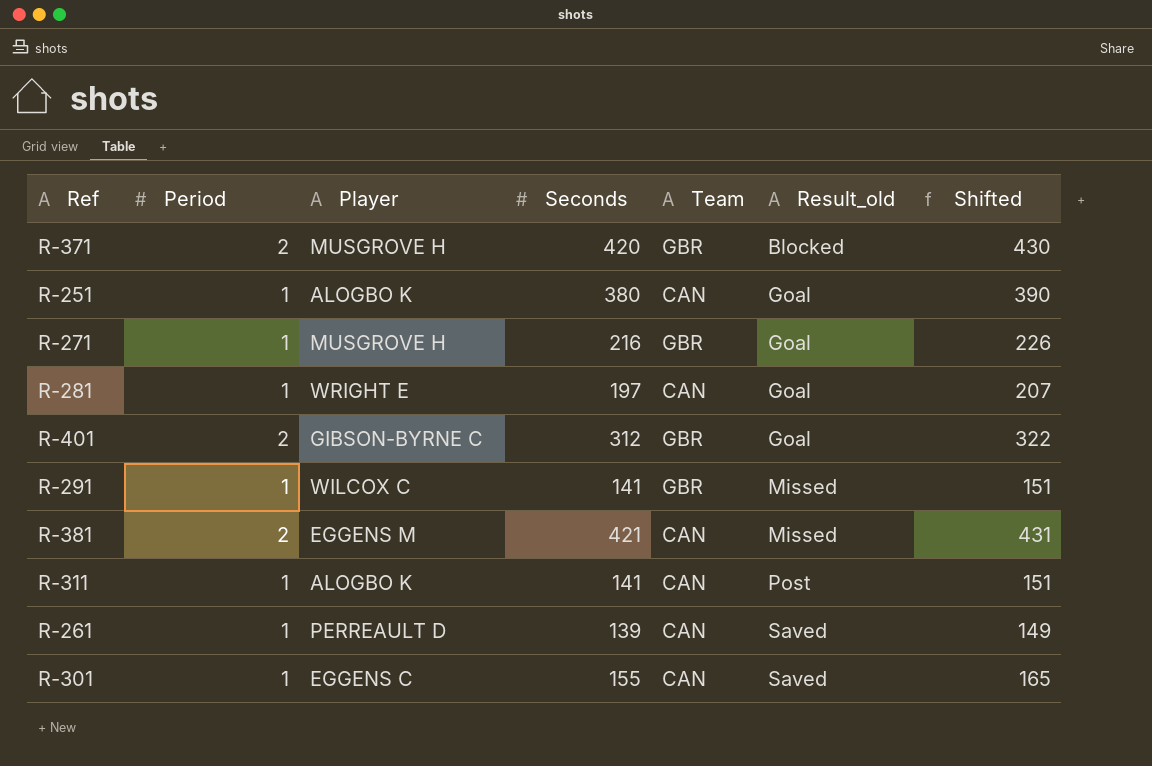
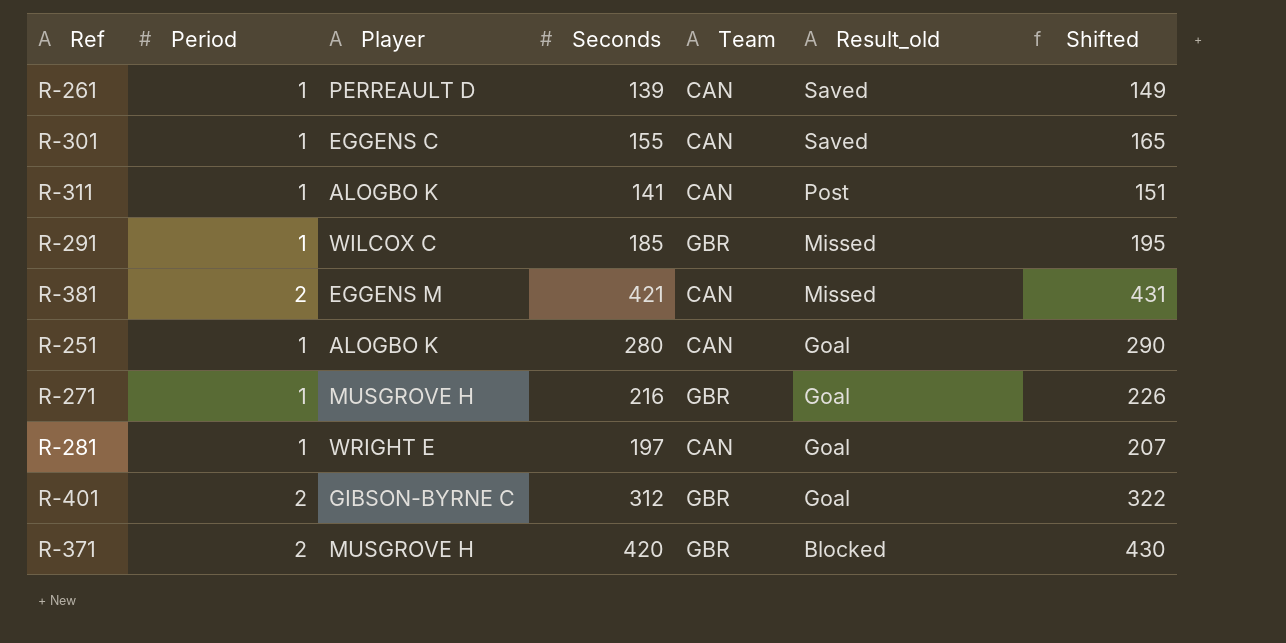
row order: Result_old ascending -> Result_old descending
R-291 | Seconds: 141 -> 185
R-291 | Shifted: 151 -> 195
R-251 | Seconds: 380 -> 280
R-251 | Shifted: 390 -> 290

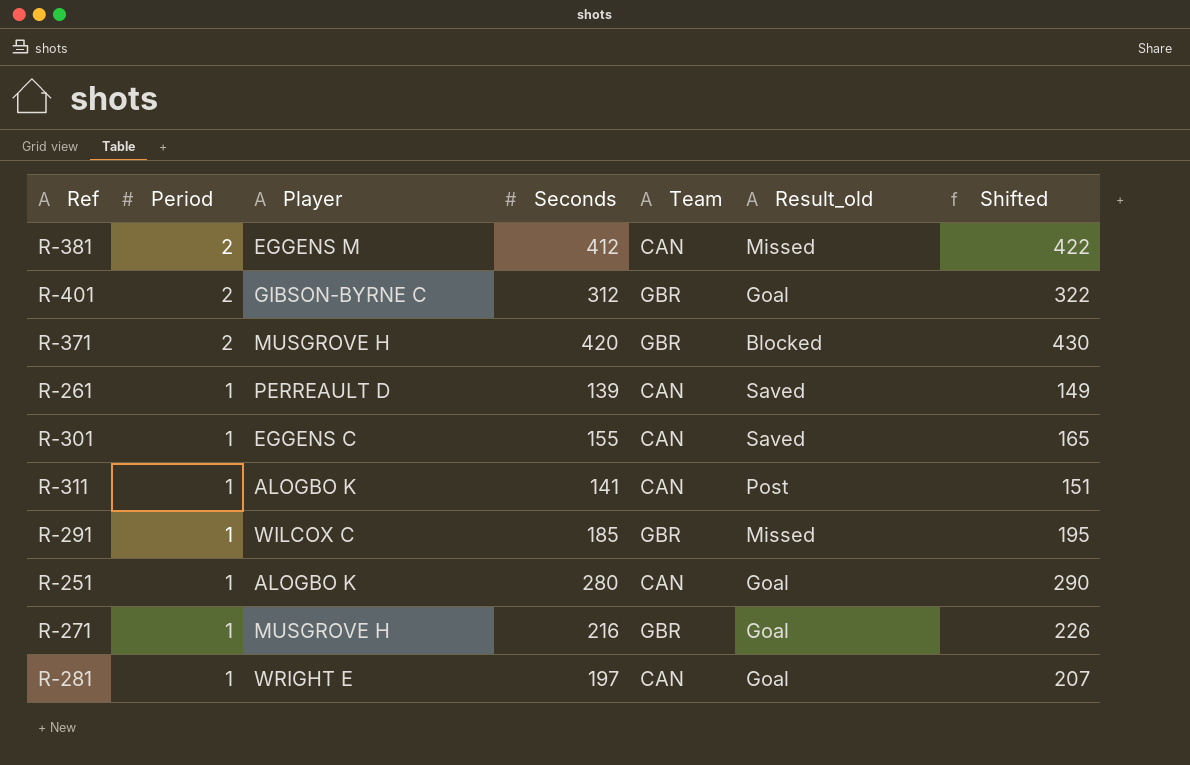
row order: Result_old descending -> Period descending
R-381 | Seconds: 421 -> 412
R-381 | Shifted: 431 -> 422

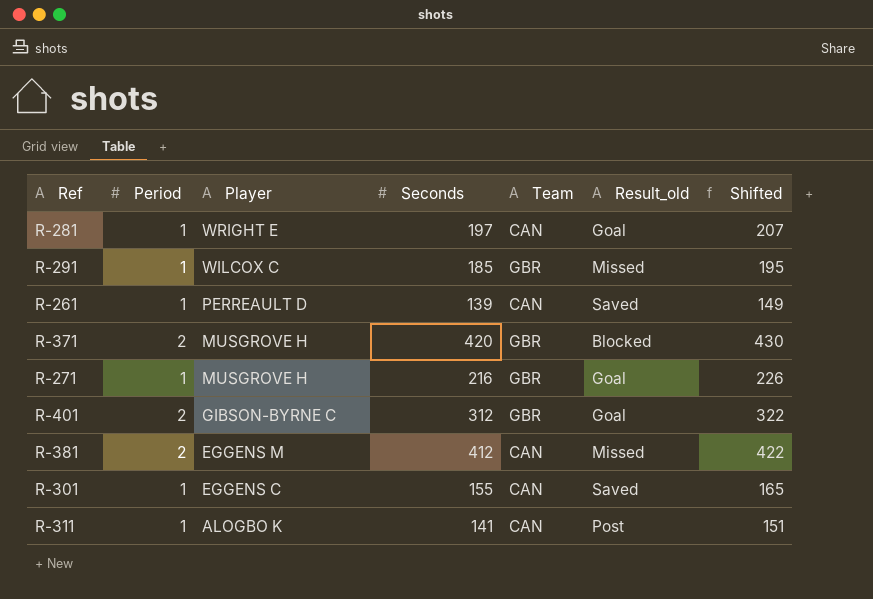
row order: Period descending -> Player descending
row R-251: 1 | ALOGBO K | 280 | CAN | Goal | 290 -> none

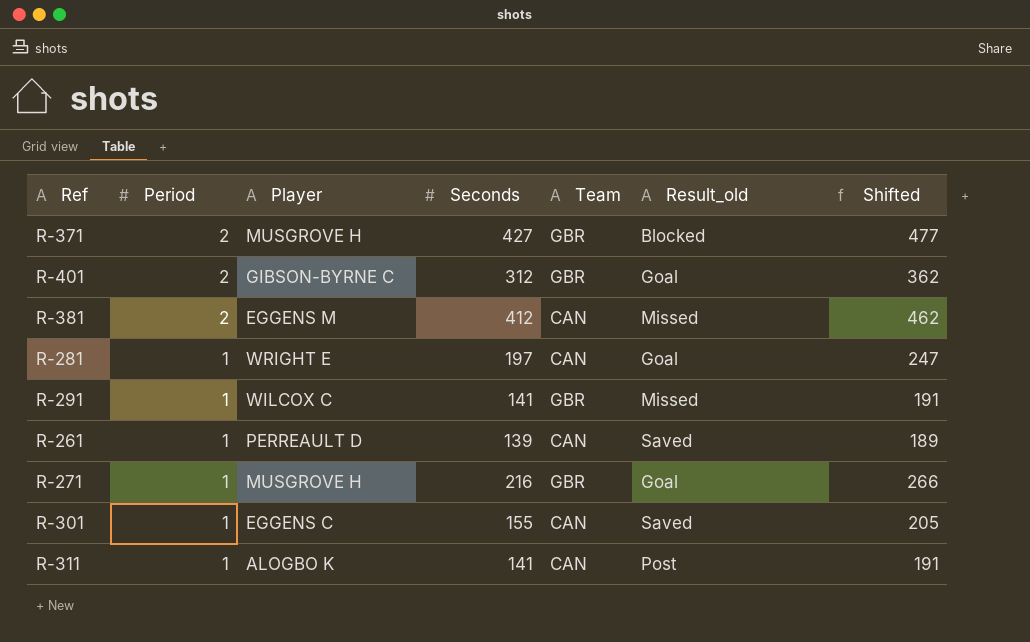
row order: Player descending -> Period descending
column Shifted | formula: [Seconds] + 10 -> [Seconds] + 50
R-371 | Seconds: 420 -> 427
R-291 | Seconds: 185 -> 141

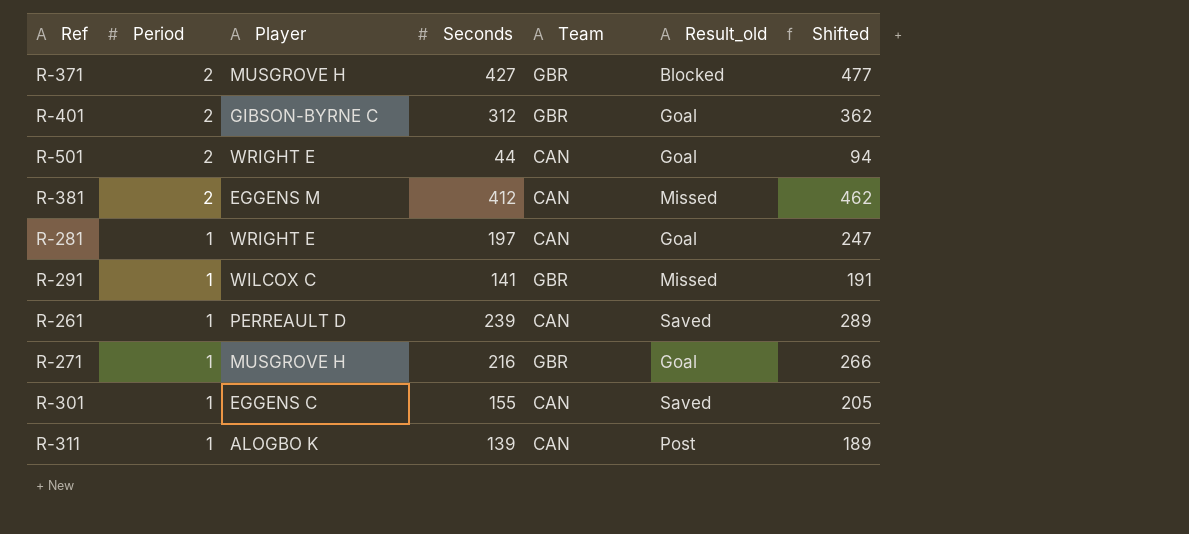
row R-501: none -> 2 | WRIGHT E | 44 | CAN | Goal | 94
R-261 | Seconds: 139 -> 239
R-261 | Shifted: 189 -> 289
R-311 | Seconds: 141 -> 139
R-311 | Shifted: 191 -> 189

